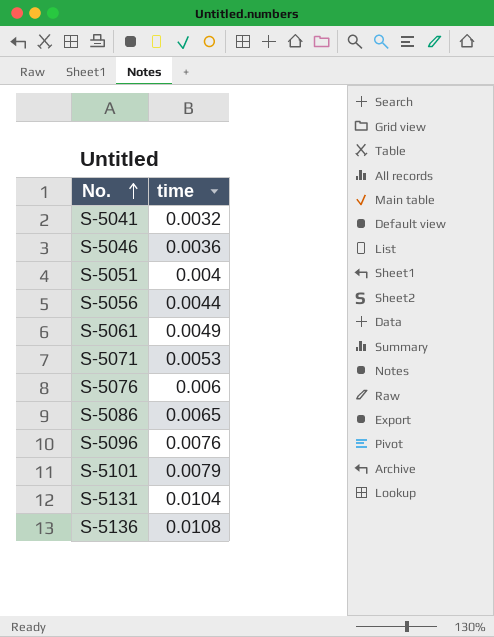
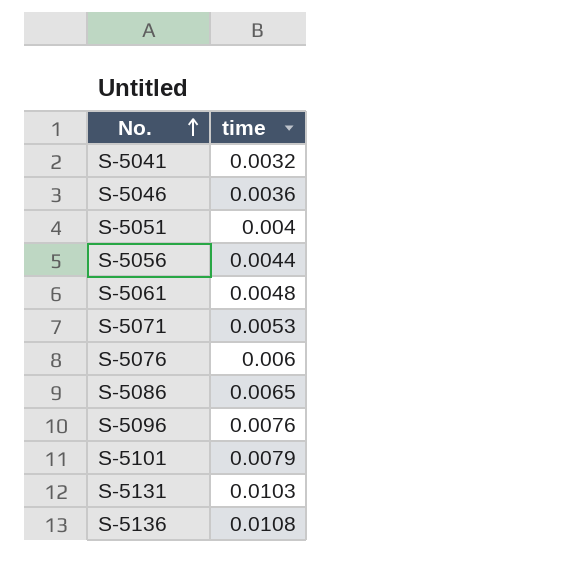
S-5061 | time: 0.0049 -> 0.0048
S-5131 | time: 0.0104 -> 0.0103

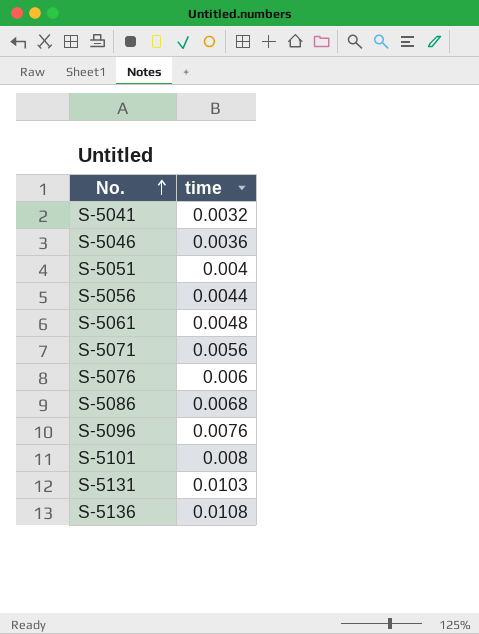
S-5071 | time: 0.0053 -> 0.0056
S-5086 | time: 0.0065 -> 0.0068
S-5101 | time: 0.0079 -> 0.008

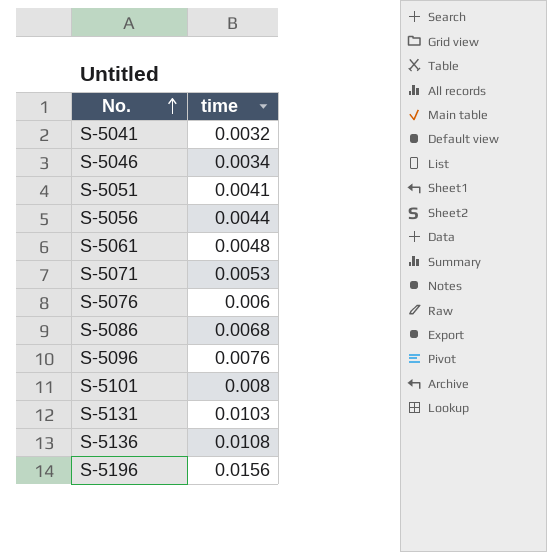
S-5046 | time: 0.0036 -> 0.0034
S-5051 | time: 0.004 -> 0.0041
S-5071 | time: 0.0056 -> 0.0053
row S-5196: none -> 0.0156

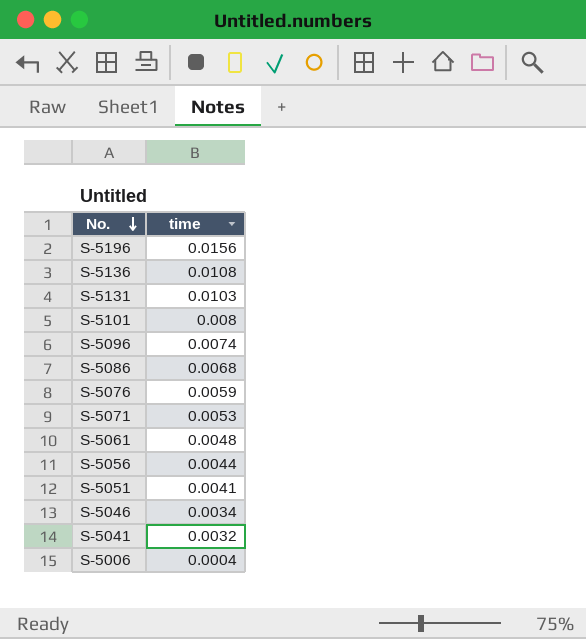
row order: No. ascending -> No. descending
S-5096 | time: 0.0076 -> 0.0074
S-5076 | time: 0.006 -> 0.0059
row S-5006: none -> 0.0004

